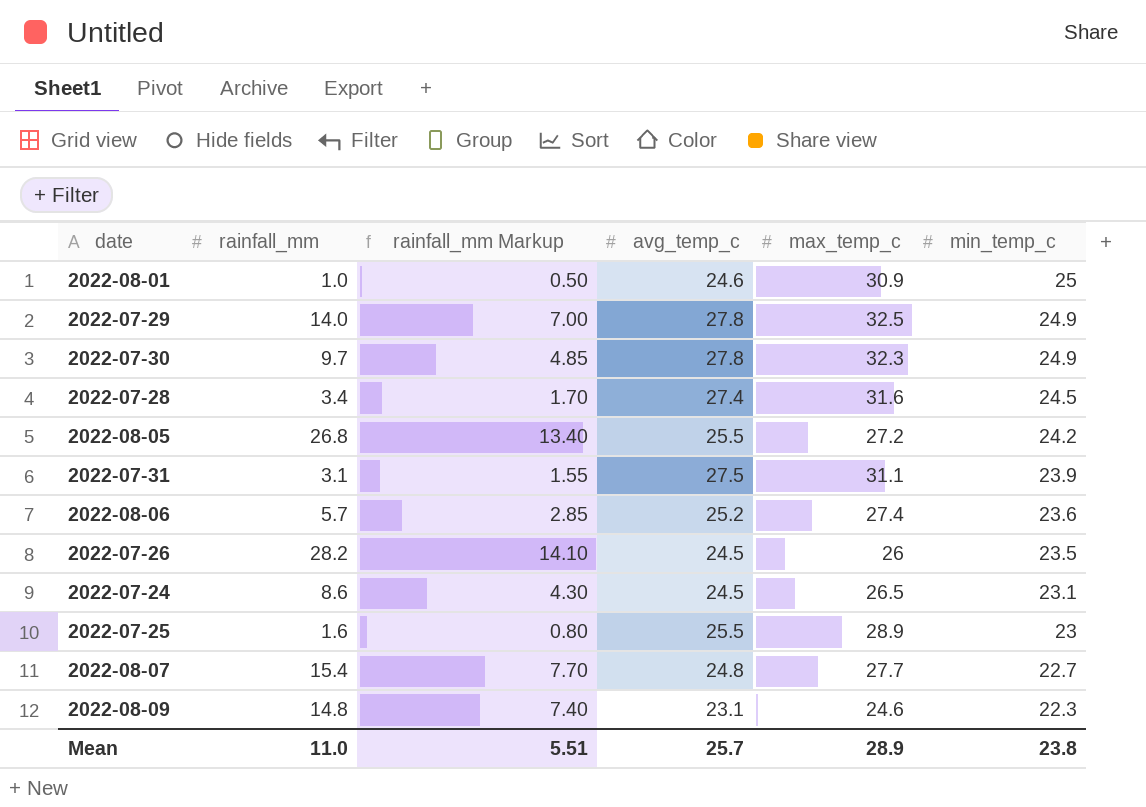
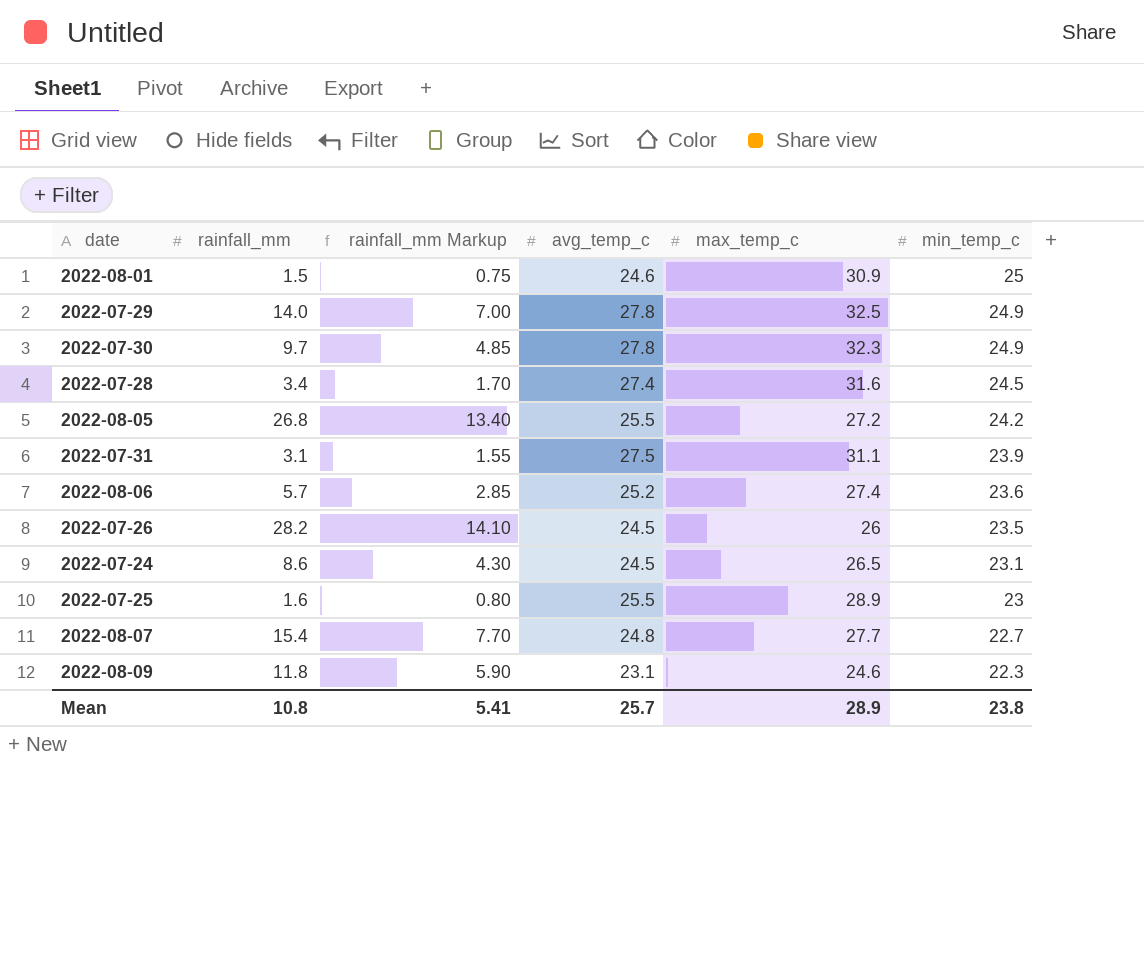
2022-08-01 | rainfall_mm: 1.0 -> 1.5
2022-08-01 | rainfall_mm Markup: 0.50 -> 0.75
2022-08-09 | rainfall_mm: 14.8 -> 11.8
2022-08-09 | rainfall_mm Markup: 7.40 -> 5.90
Mean | rainfall_mm: 11.0 -> 10.8
Mean | rainfall_mm Markup: 5.51 -> 5.41

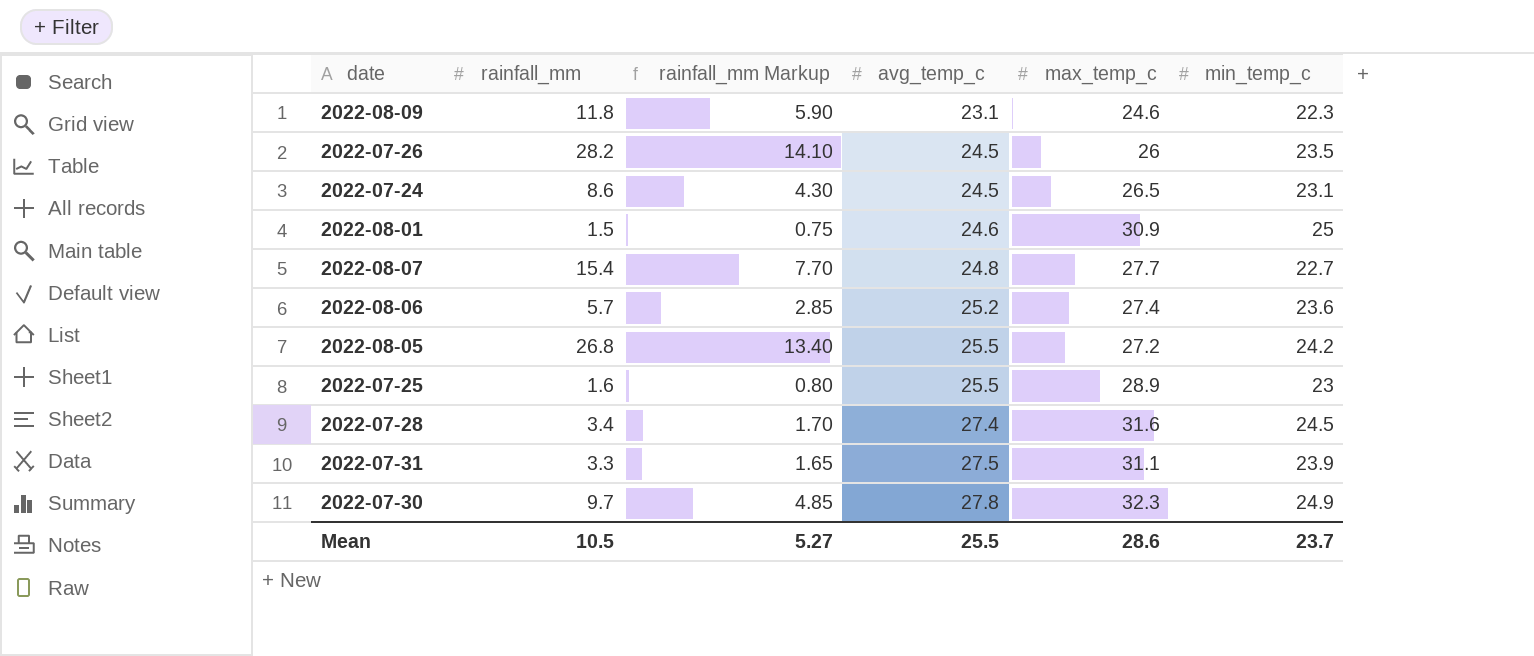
row order: min_temp_c descending -> avg_temp_c ascending
row 2022-07-29: 14.0 | 7.00 | 27.8 | 32.5 | 24.9 -> none
2022-07-31 | rainfall_mm: 3.1 -> 3.3
2022-07-31 | rainfall_mm Markup: 1.55 -> 1.65
Mean | rainfall_mm: 10.8 -> 10.5
Mean | rainfall_mm Markup: 5.41 -> 5.27
Mean | avg_temp_c: 25.7 -> 25.5
Mean | max_temp_c: 28.9 -> 28.6
Mean | min_temp_c: 23.8 -> 23.7

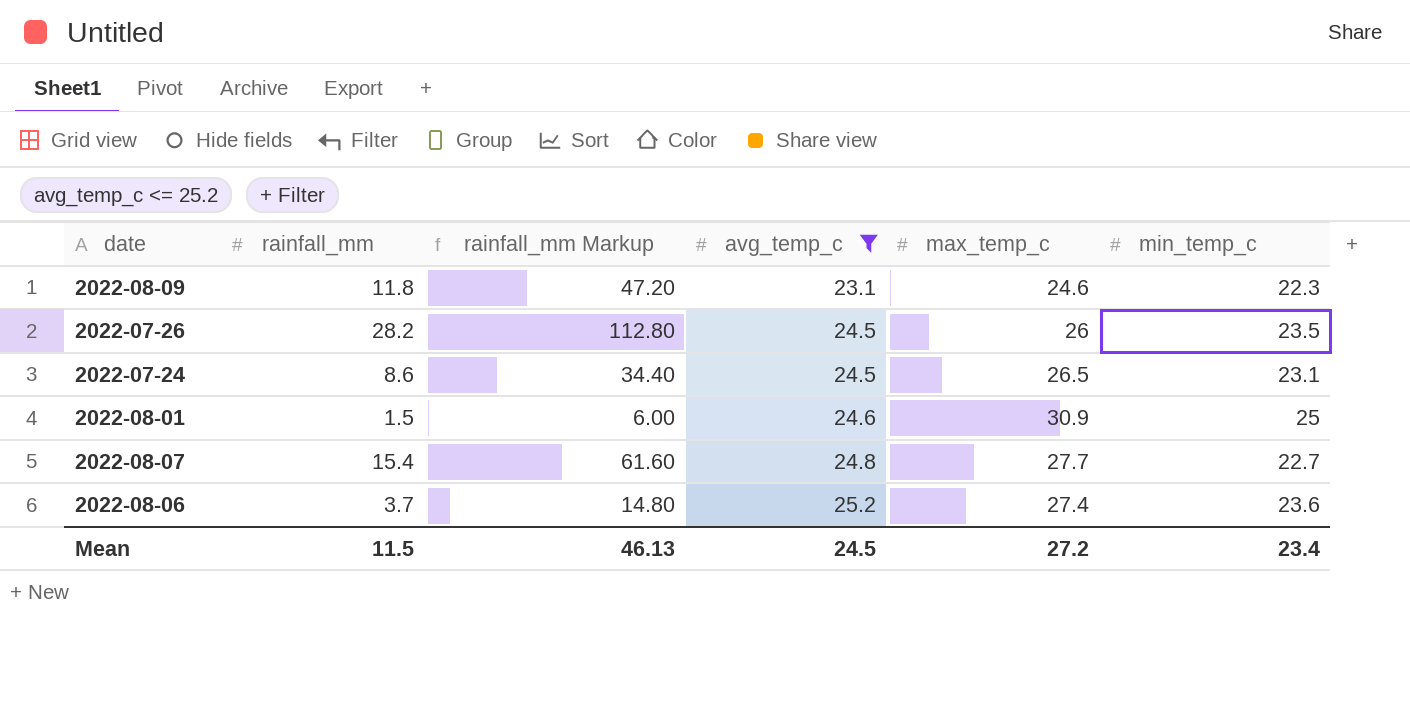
filter: none -> avg_temp_c <= 25.2
column rainfall_mm Markup | formula: [rainfall_mm] * 0.5 -> [rainfall_mm] * 4
2022-08-06 | rainfall_mm: 5.7 -> 3.7
Mean | rainfall_mm: 10.5 -> 11.5
Mean | rainfall_mm Markup: 5.27 -> 46.13
Mean | avg_temp_c: 25.5 -> 24.5
Mean | max_temp_c: 28.6 -> 27.2
Mean | min_temp_c: 23.7 -> 23.4

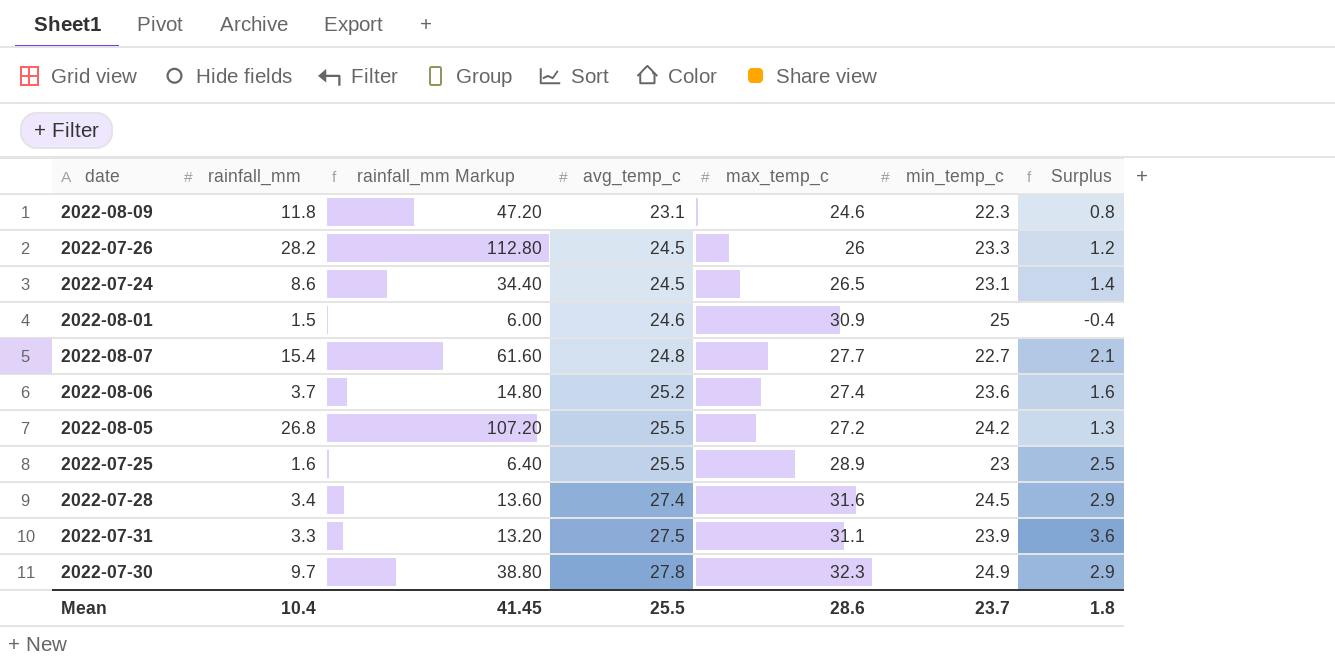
filter: avg_temp_c <= 25.2 -> none
column Surplus | formula: none -> [avg_temp_c] - [min_temp_c]
2022-07-26 | min_temp_c: 23.5 -> 23.3
Mean | rainfall_mm: 11.5 -> 10.4
Mean | rainfall_mm Markup: 46.13 -> 41.45
Mean | avg_temp_c: 24.5 -> 25.5
Mean | max_temp_c: 27.2 -> 28.6
Mean | min_temp_c: 23.4 -> 23.7

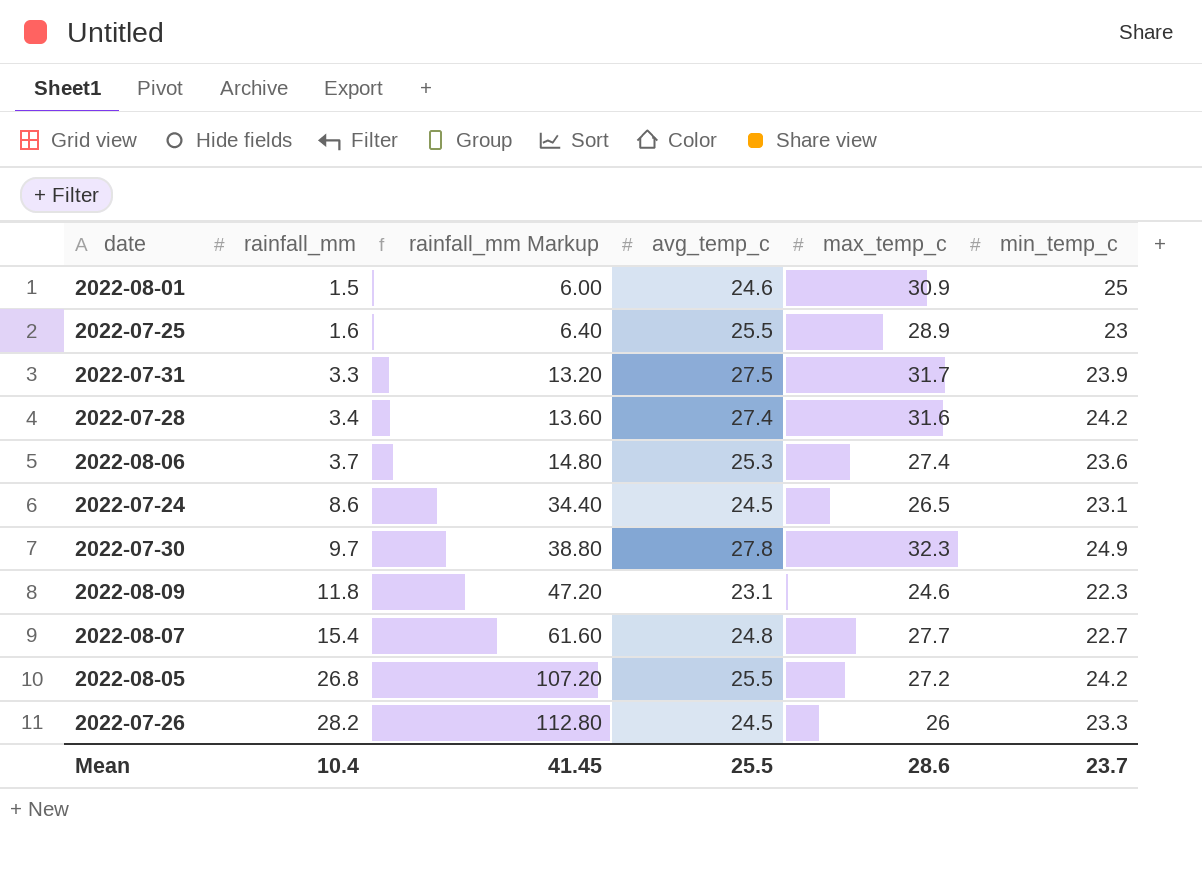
row order: avg_temp_c ascending -> rainfall_mm ascending
column Surplus | formula: [avg_temp_c] - [min_temp_c] -> none
2022-07-31 | max_temp_c: 31.1 -> 31.7
2022-07-28 | min_temp_c: 24.5 -> 24.2
2022-08-06 | avg_temp_c: 25.2 -> 25.3

